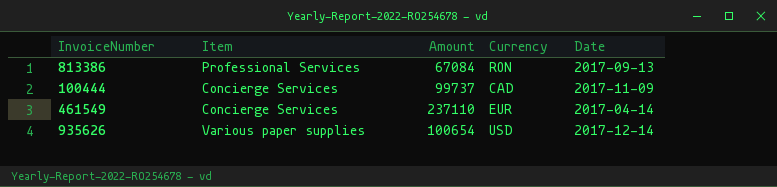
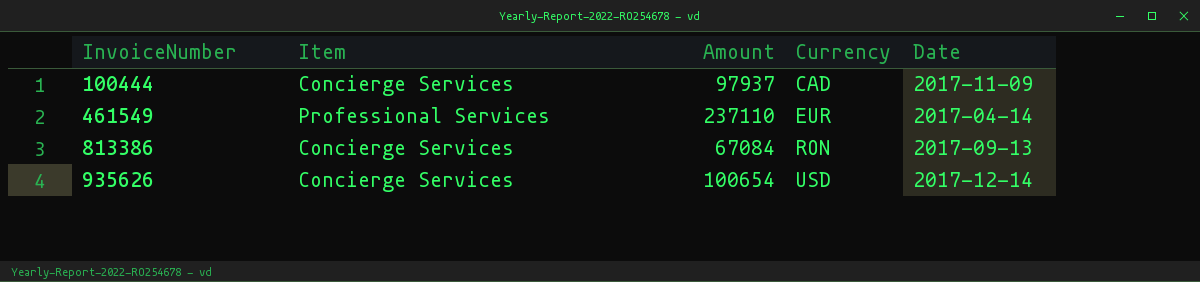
row order: none -> InvoiceNumber ascending
100444 | Amount: 99737 -> 97937
461549 | Item: Concierge Services -> Professional Services
813386 | Item: Professional Services -> Concierge Services
935626 | Item: Various paper supplies -> Concierge Services

